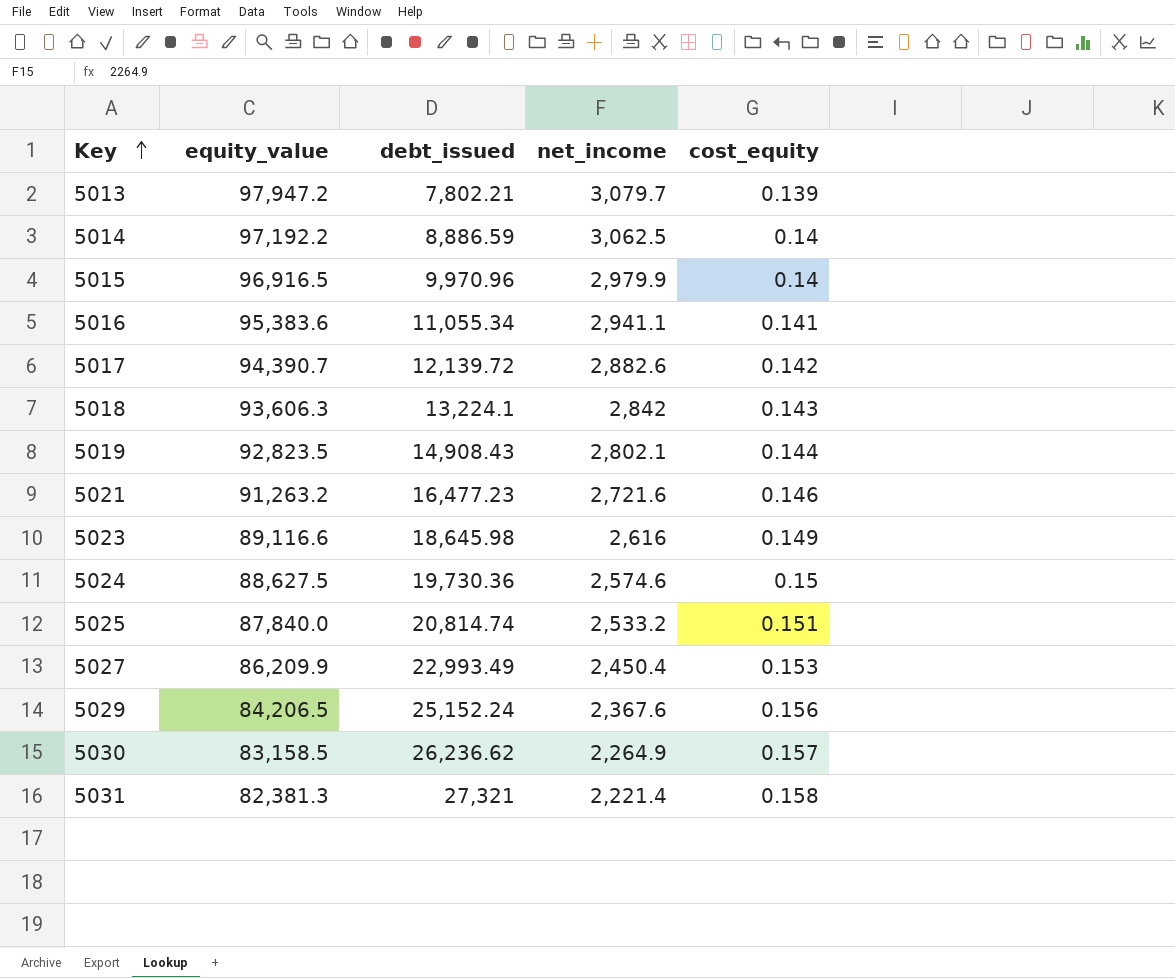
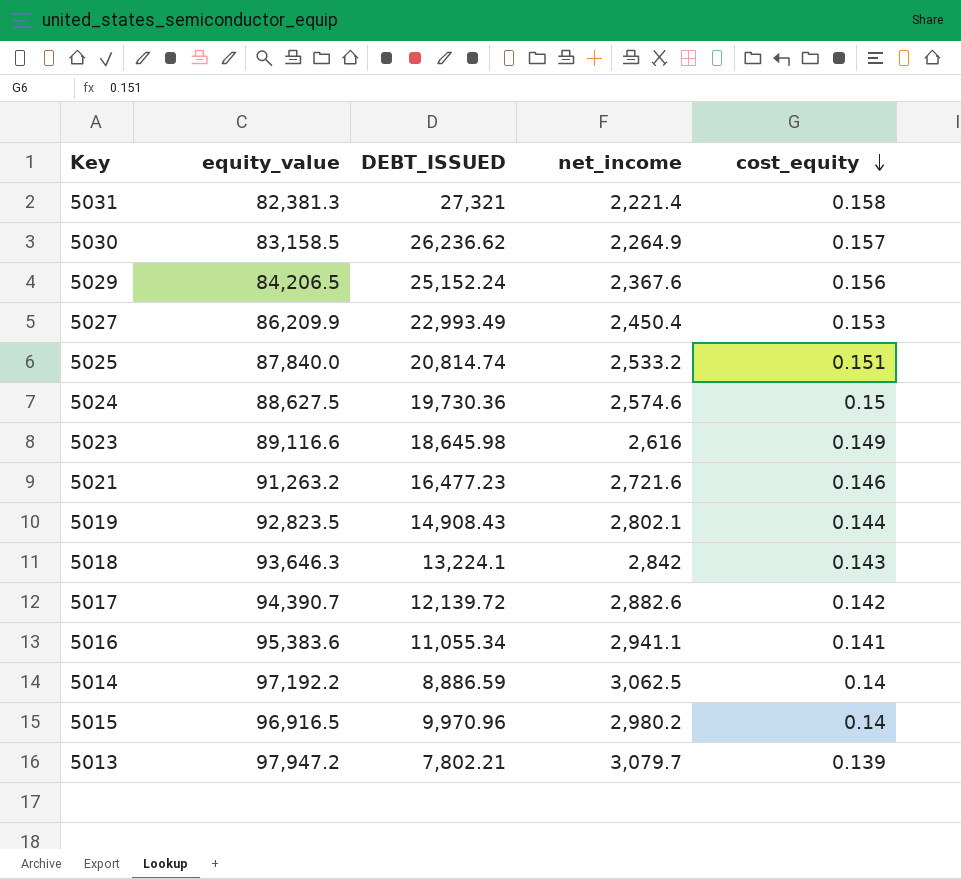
row order: Key ascending -> cost_equity descending
column name: debt_issued -> DEBT_ISSUED
5018 | equity_value: 93,606.3 -> 93,646.3
5015 | net_income: 2,979.9 -> 2,980.2

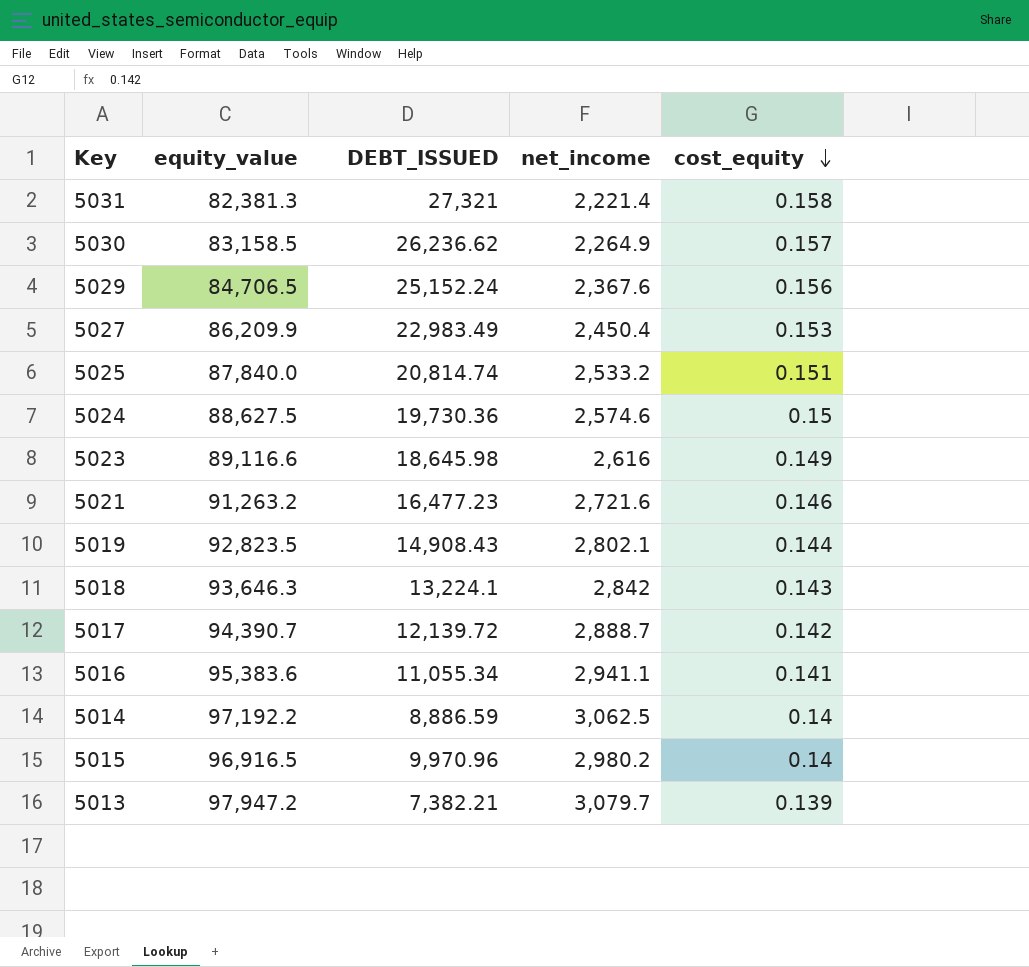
5029 | equity_value: 84,206.5 -> 84,706.5
5027 | DEBT_ISSUED: 22,993.49 -> 22,983.49
5017 | net_income: 2,882.6 -> 2,888.7
5013 | DEBT_ISSUED: 7,802.21 -> 7,382.21

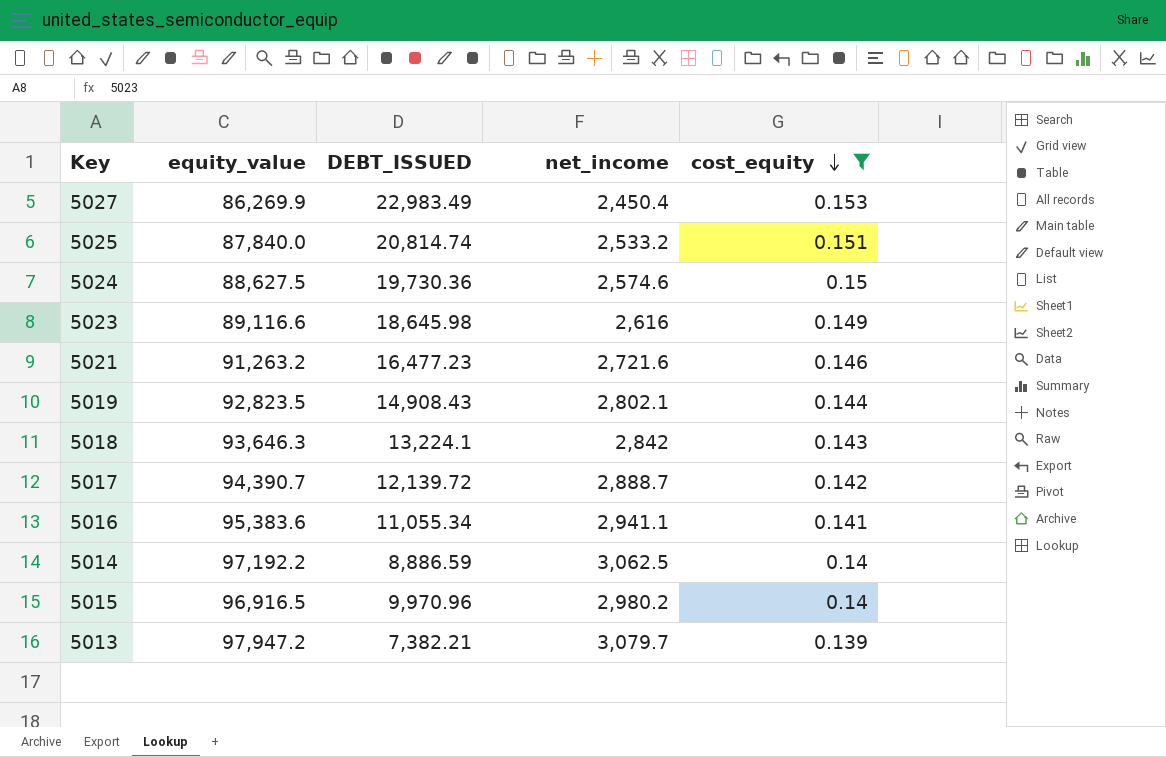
filter: none -> cost_equity <= 0.153
5027 | equity_value: 86,209.9 -> 86,269.9

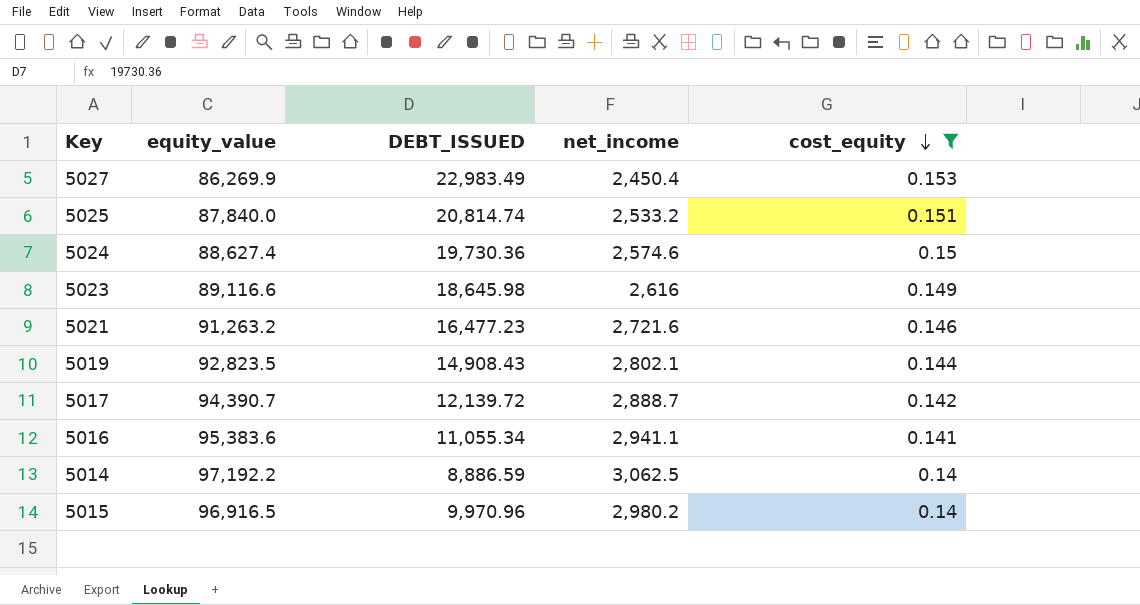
row 5018: 93,646.3 | 13,224.1 | 2,842 | 0.143 -> none
row 5013: 97,947.2 | 7,382.21 | 3,079.7 | 0.139 -> none
5024 | equity_value: 88,627.5 -> 88,627.4

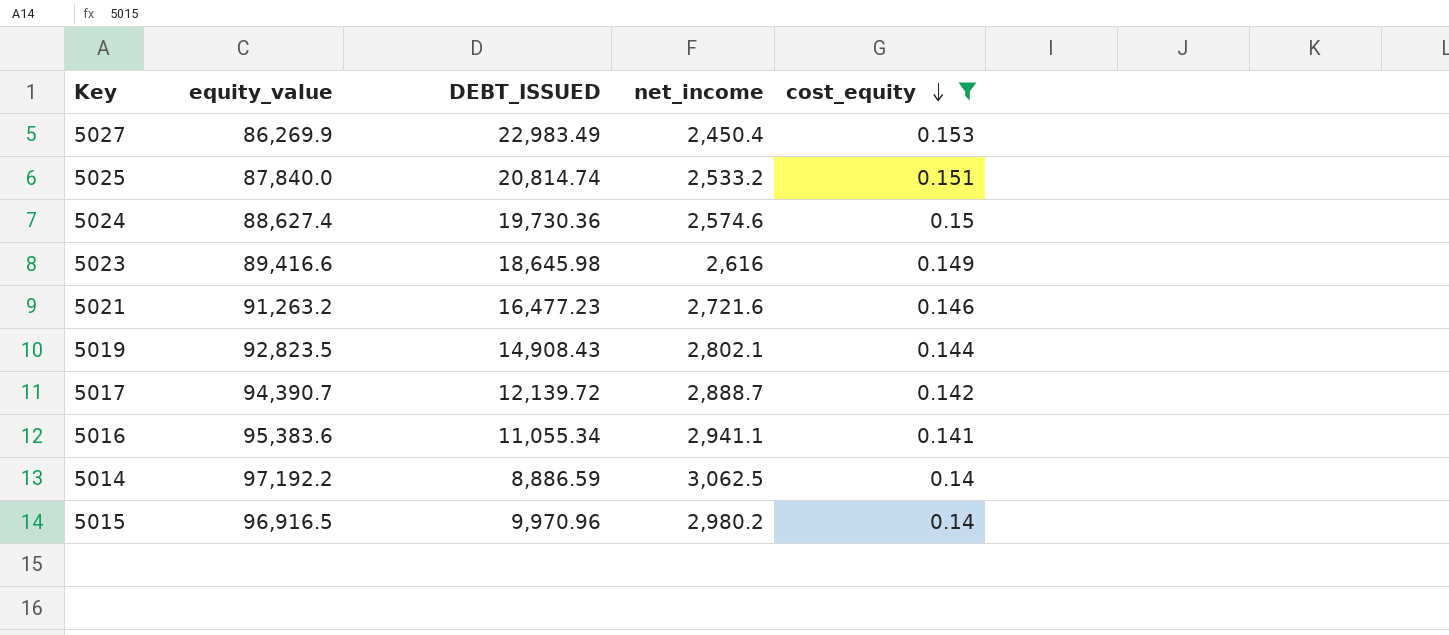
5023 | equity_value: 89,116.6 -> 89,416.6

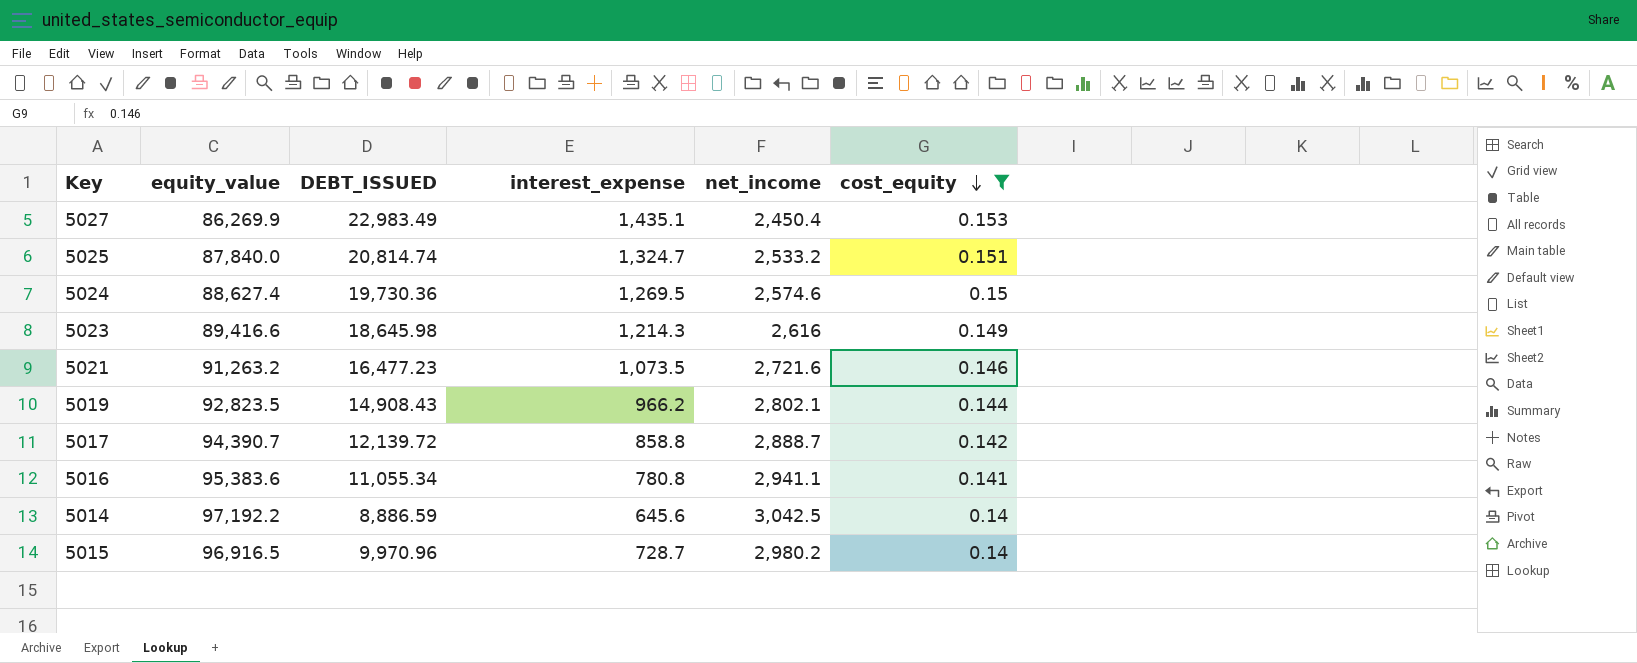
column interest_expense | position: none -> 4
5014 | net_income: 3,062.5 -> 3,042.5

